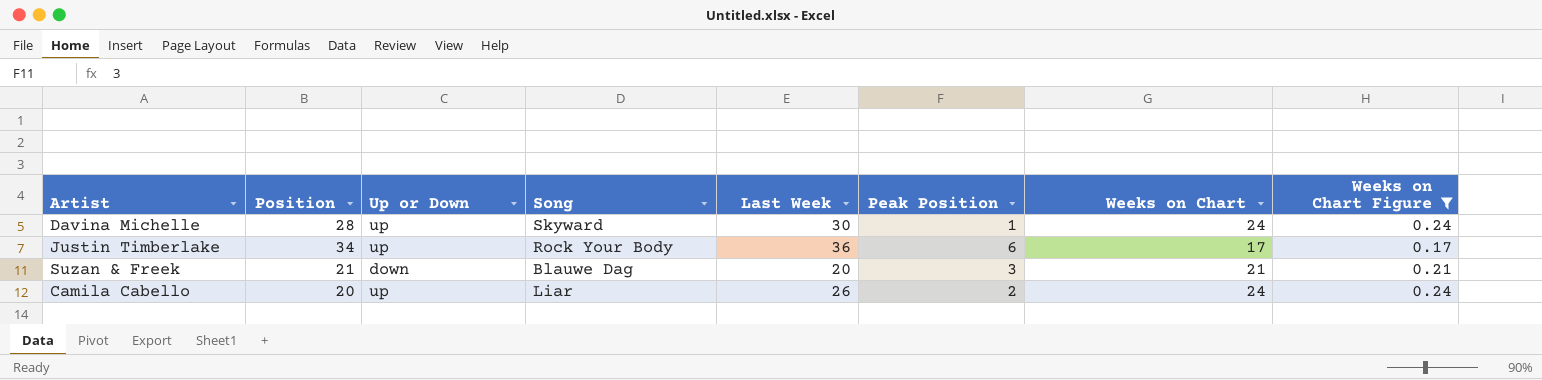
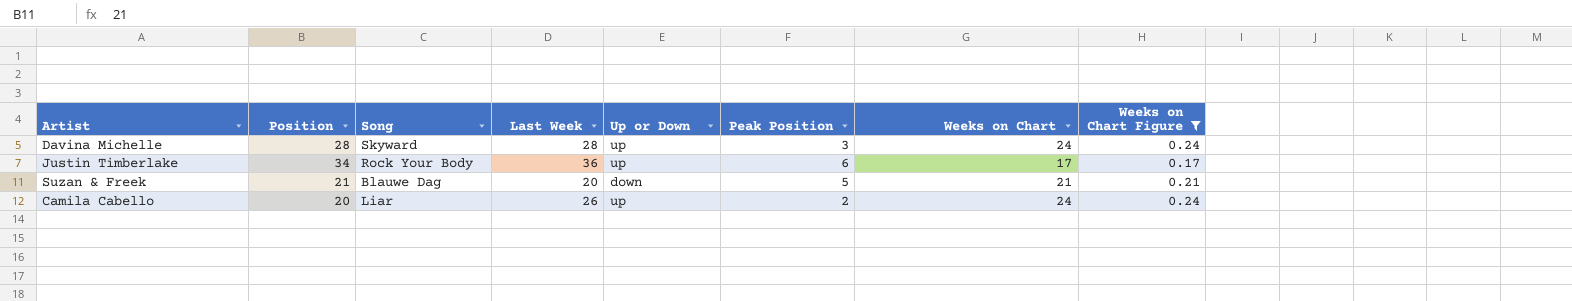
column Up or Down | position: 3 -> 5
Davina Michelle | Last Week: 30 -> 28
Davina Michelle | Peak Position: 1 -> 3
Suzan & Freek | Peak Position: 3 -> 5

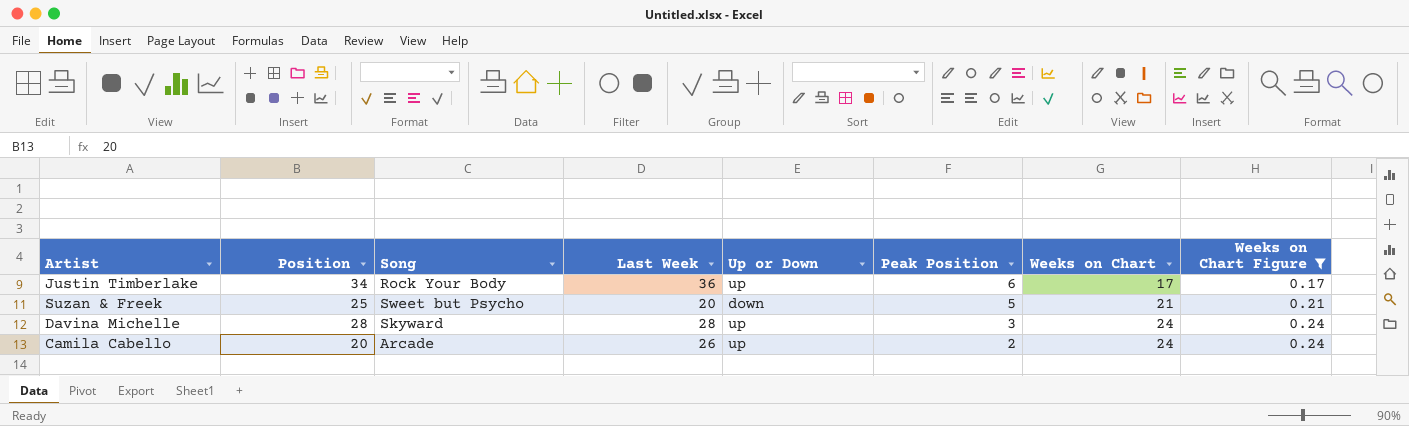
row order: none -> Peak Position descending
Suzan & Freek | Position: 21 -> 25
Suzan & Freek | Song: Blauwe Dag -> Sweet but Psycho
Camila Cabello | Song: Liar -> Arcade

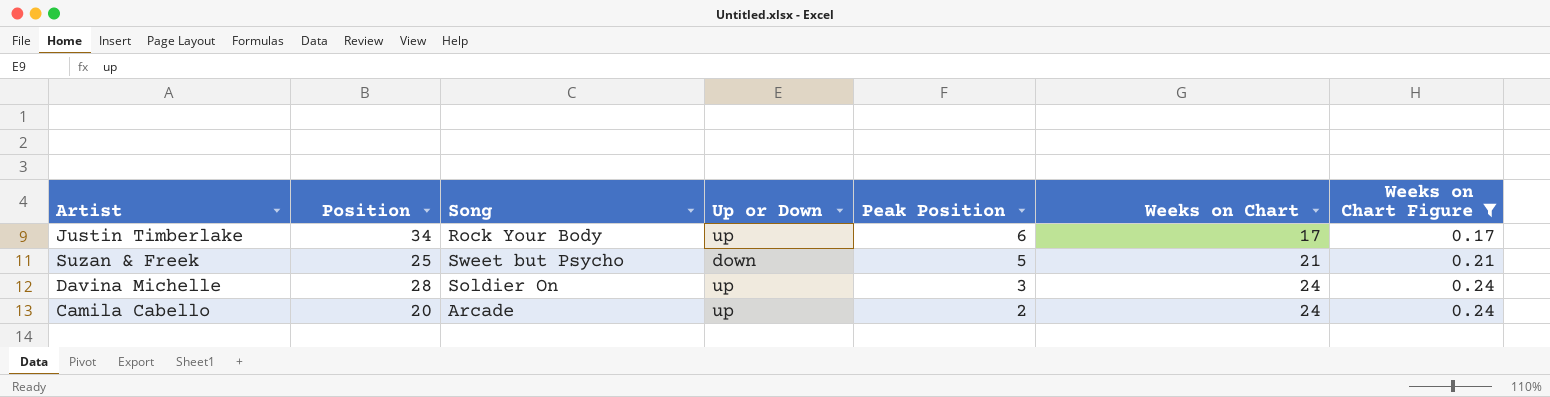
column Last Week | position: 4 -> none
Davina Michelle | Song: Skyward -> Soldier On

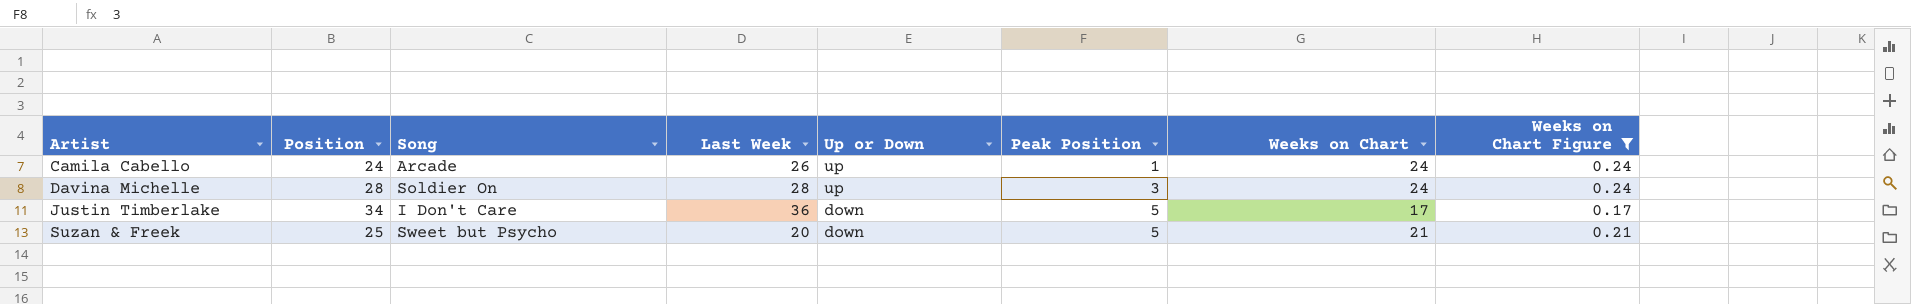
row order: Peak Position descending -> Artist ascending
column Last Week | position: none -> 4
Camila Cabello | Position: 20 -> 24
Camila Cabello | Peak Position: 2 -> 1
Justin Timberlake | Song: Rock Your Body -> I Don't Care
Justin Timberlake | Up or Down: up -> down
Justin Timberlake | Peak Position: 6 -> 5

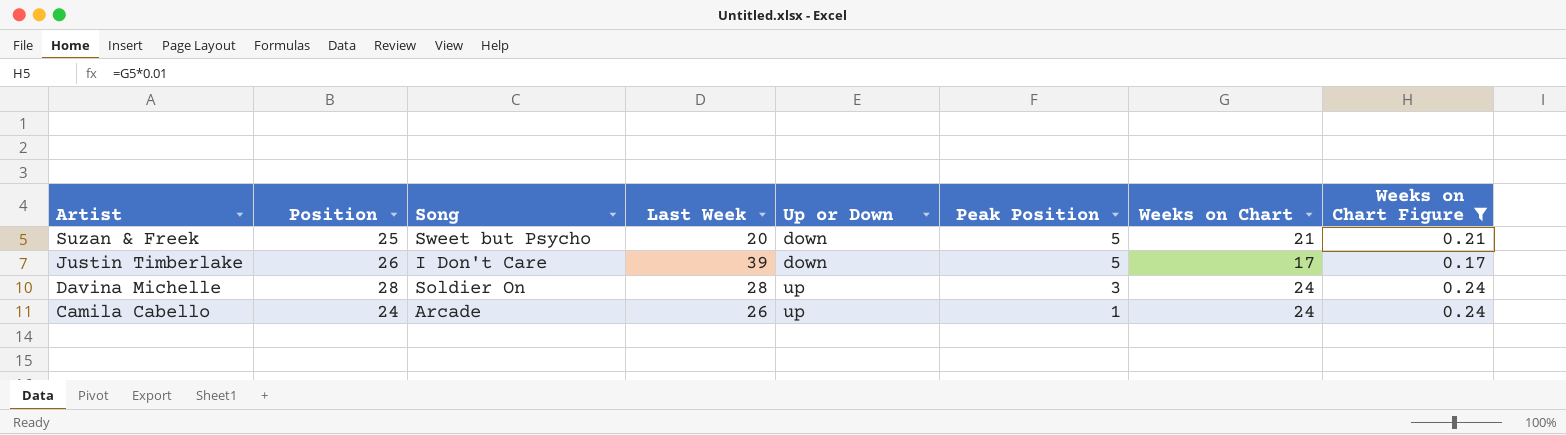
row order: Artist ascending -> Artist descending
Justin Timberlake | Position: 34 -> 26
Justin Timberlake | Last Week: 36 -> 39

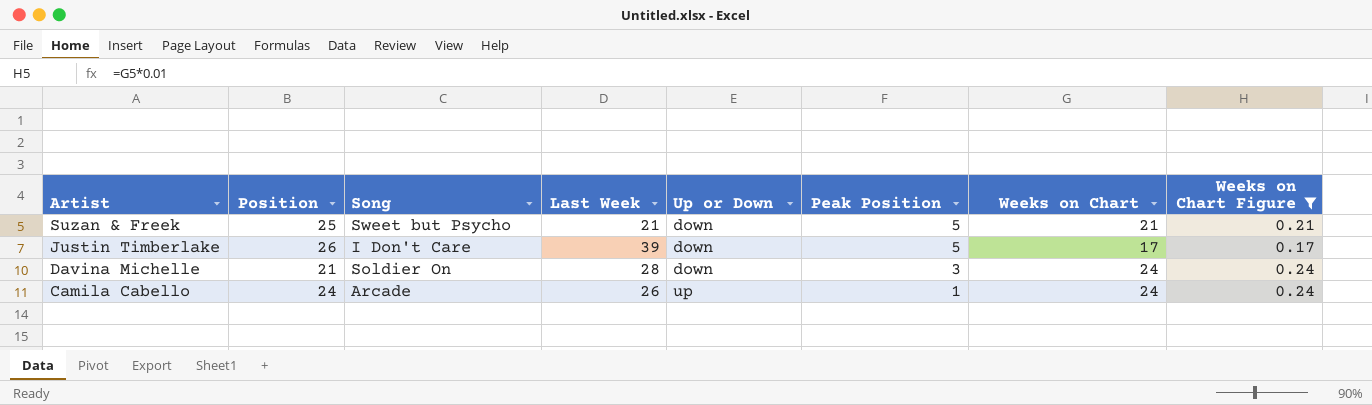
Suzan & Freek | Last Week: 20 -> 21
Davina Michelle | Position: 28 -> 21
Davina Michelle | Up or Down: up -> down

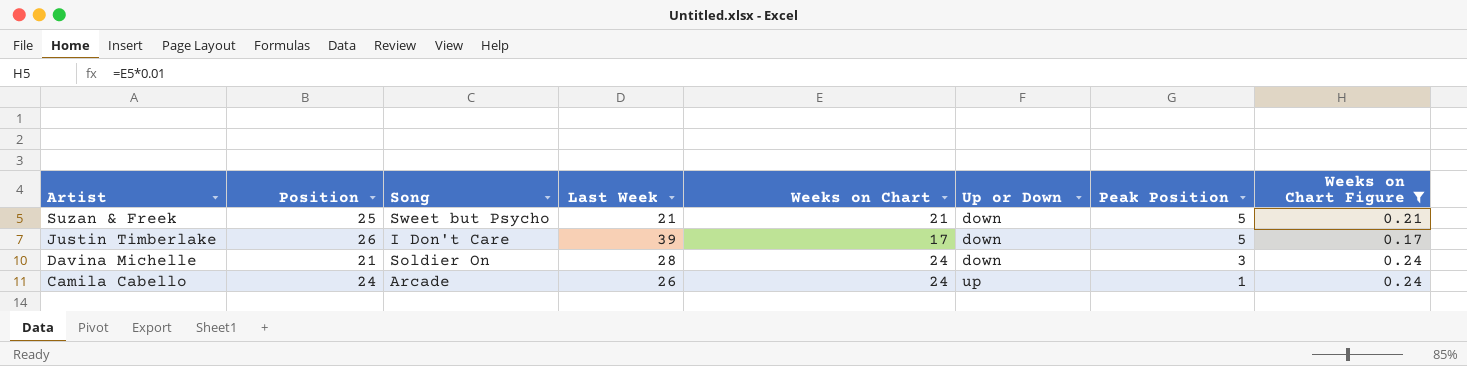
column Weeks on Chart | position: 7 -> 5

